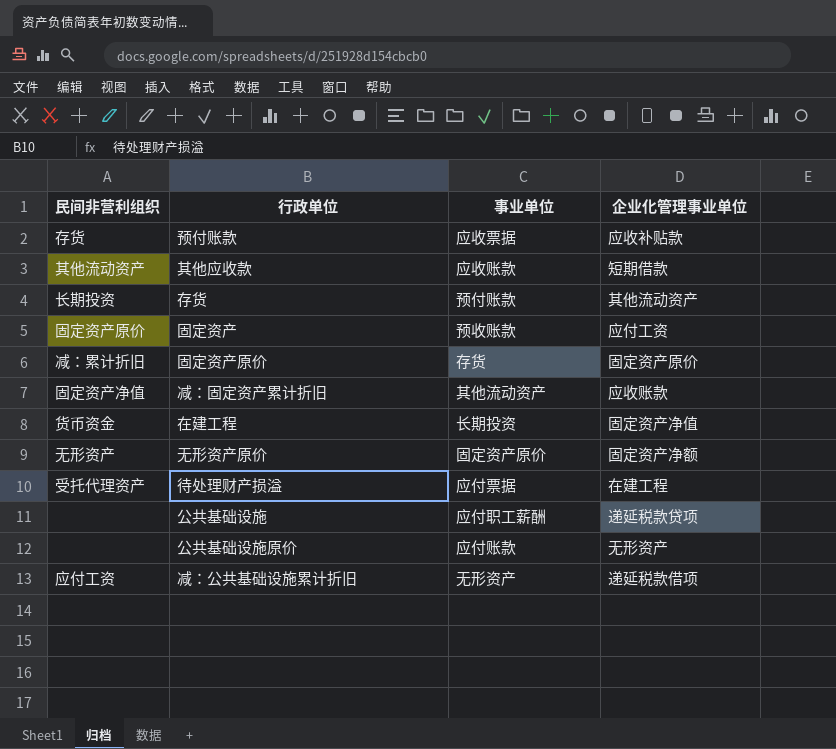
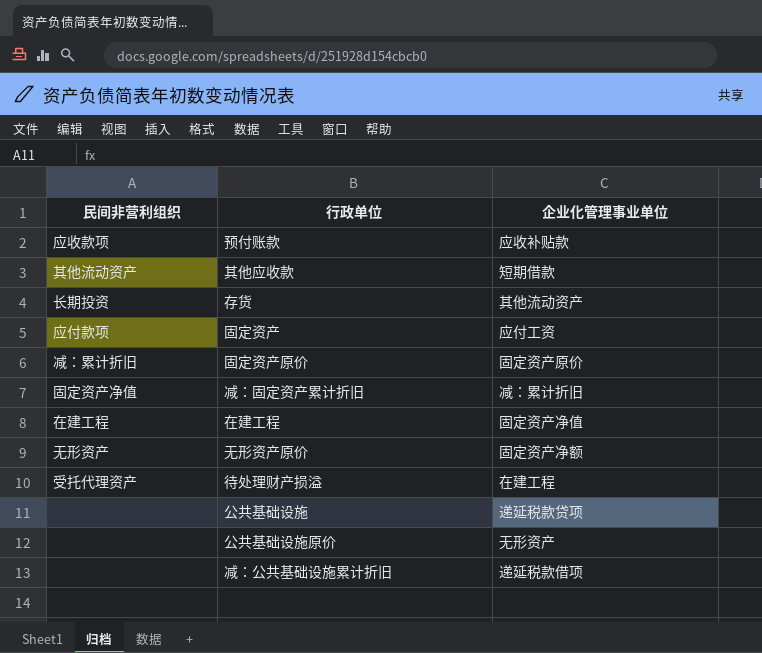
column 事业单位 | position: 3 -> none
预付账款 | 民间非营利组织: 存货 -> 应收款项
固定资产 | 民间非营利组织: 固定资产原价 -> 应付款项
减：固定资产累计折旧 | 企业化管理事业单位: 应收账款 -> 减：累计折旧
在建工程 | 民间非营利组织: 货币资金 -> 在建工程
减：公共基础设施累计折旧 | 民间非营利组织: 应付工资 -> none

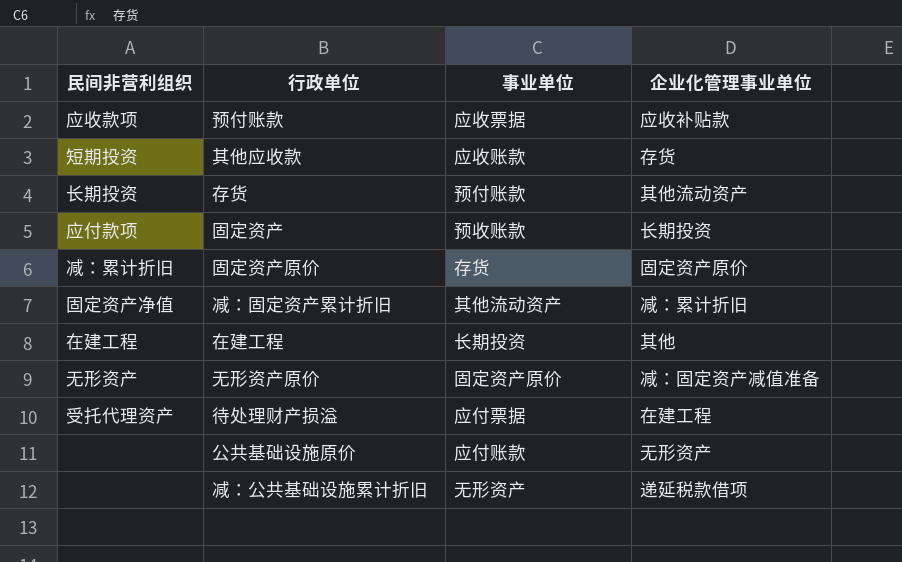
column 事业单位 | position: none -> 3
row 公共基础设施: none | 递延税款贷项 -> none
其他应收款 | 民间非营利组织: 其他流动资产 -> 短期投资
其他应收款 | 企业化管理事业单位: 短期借款 -> 存货
固定资产 | 企业化管理事业单位: 应付工资 -> 长期投资
在建工程 | 企业化管理事业单位: 固定资产净值 -> 其他
无形资产原价 | 企业化管理事业单位: 固定资产净额 -> 减：固定资产减值准备

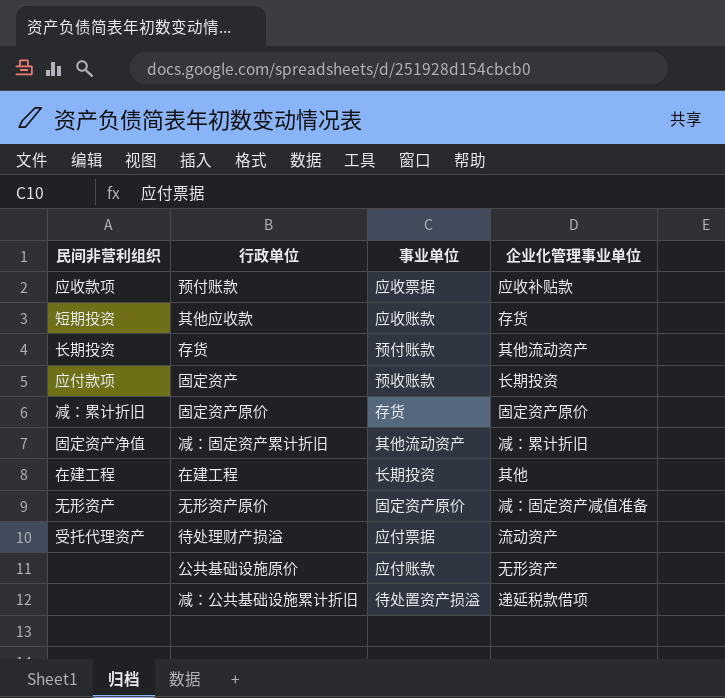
待处理财产损溢 | 企业化管理事业单位: 在建工程 -> 流动资产
减：公共基础设施累计折旧 | 事业单位: 无形资产 -> 待处置资产损溢

